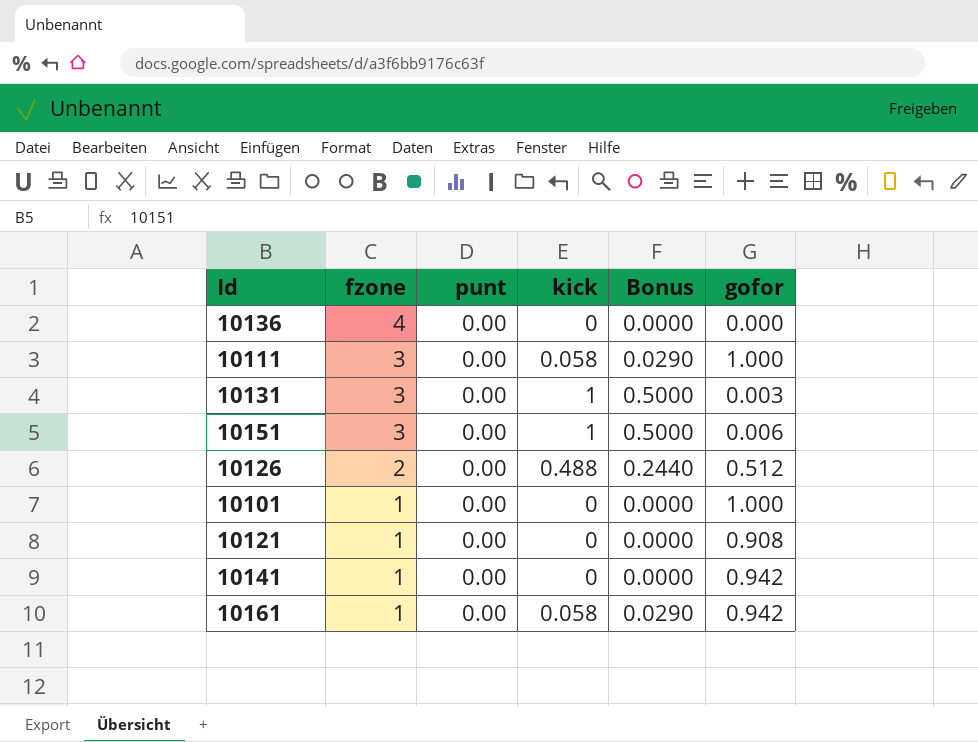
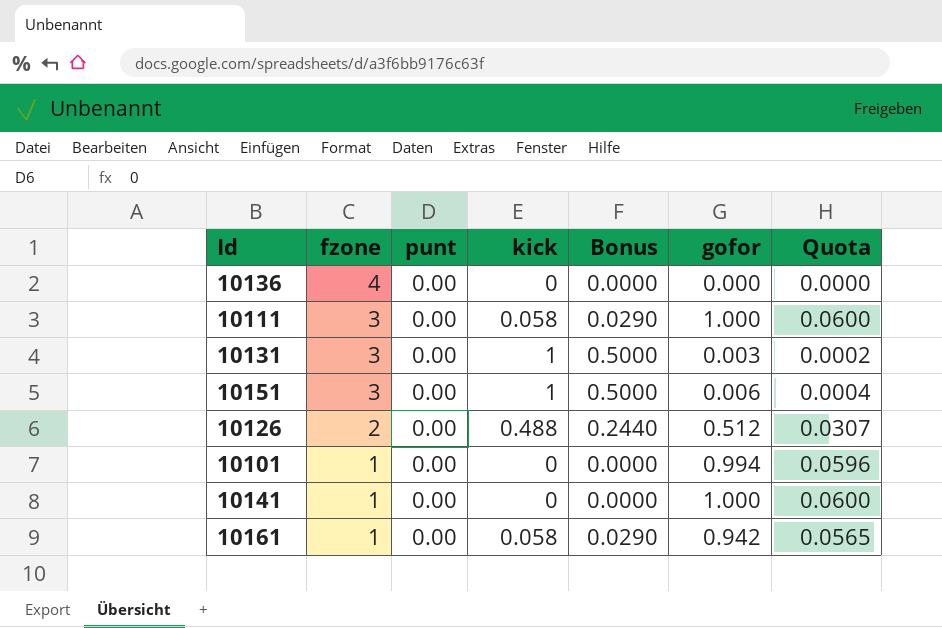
column Quota | formula: none -> [gofor] * 0.06
row 10121: 1 | 0.00 | 0 | 0.0000 | 0.908 -> none
10101 | gofor: 1.000 -> 0.994
10141 | gofor: 0.942 -> 1.000

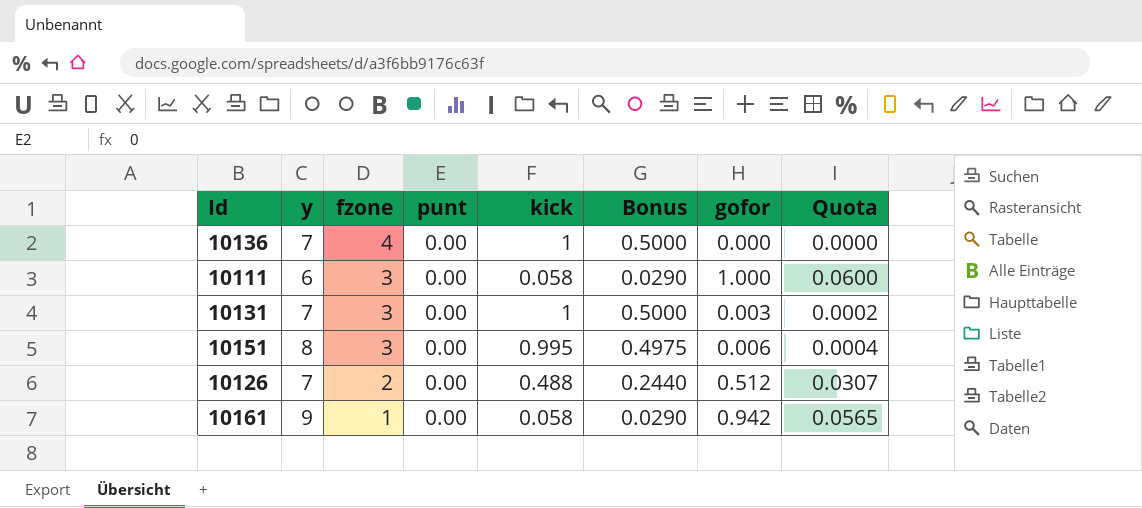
column y | position: none -> 2
row 10101: 1 | 0.00 | 0 | 0.0000 | 0.994 | 0.0596 -> none
row 10141: 1 | 0.00 | 0 | 0.0000 | 1.000 | 0.0600 -> none
10136 | kick: 0 -> 1
10136 | Bonus: 0.0000 -> 0.5000
10151 | kick: 1 -> 0.995
10151 | Bonus: 0.5000 -> 0.4975

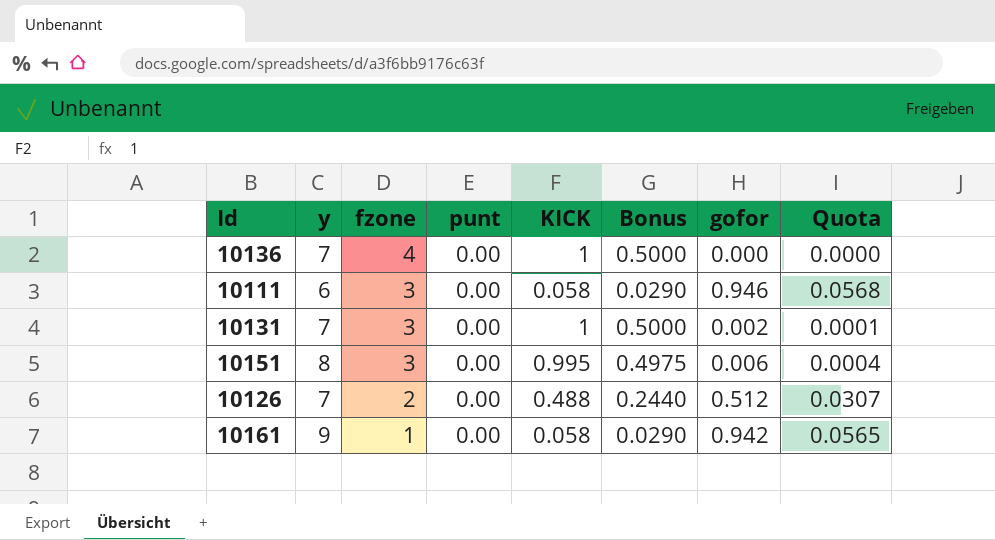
column name: kick -> KICK
10111 | gofor: 1.000 -> 0.946
10111 | Quota: 0.0600 -> 0.0568
10131 | gofor: 0.003 -> 0.002
10131 | Quota: 0.0002 -> 0.0001

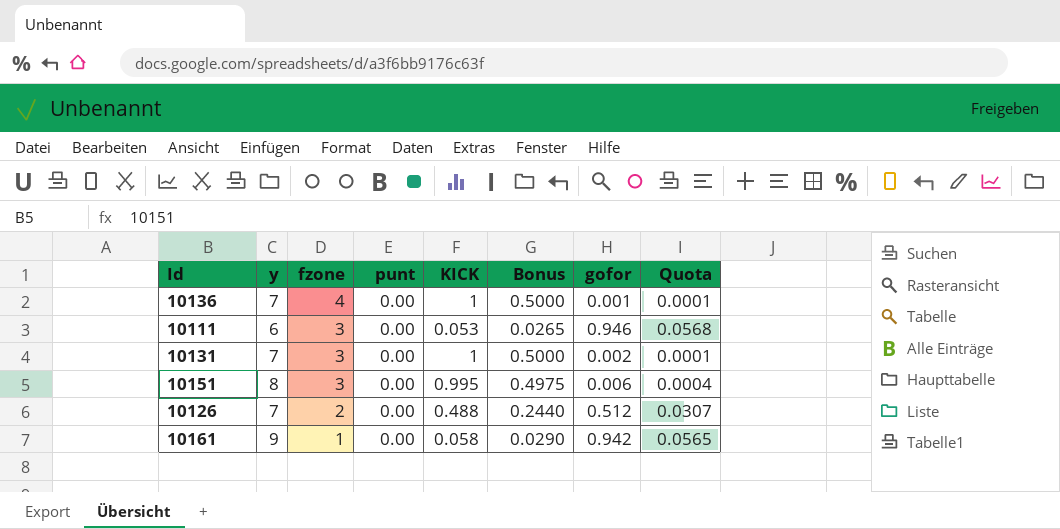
10136 | gofor: 0.000 -> 0.001
10136 | Quota: 0.0000 -> 0.0001
10111 | KICK: 0.058 -> 0.053
10111 | Bonus: 0.0290 -> 0.0265

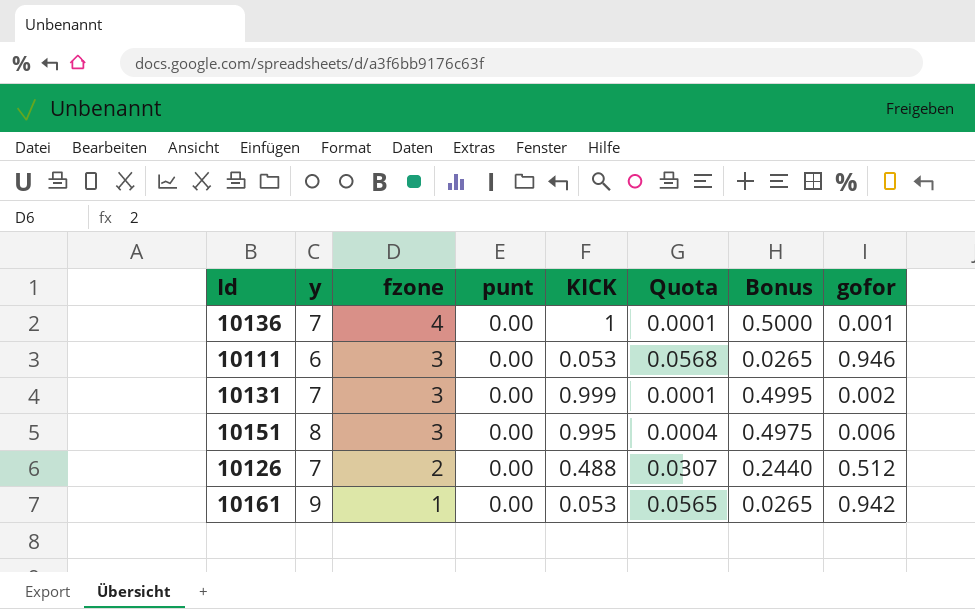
column Quota | position: 8 -> 6
10131 | KICK: 1 -> 0.999
10131 | Bonus: 0.5000 -> 0.4995
10161 | KICK: 0.058 -> 0.053
10161 | Bonus: 0.0290 -> 0.0265

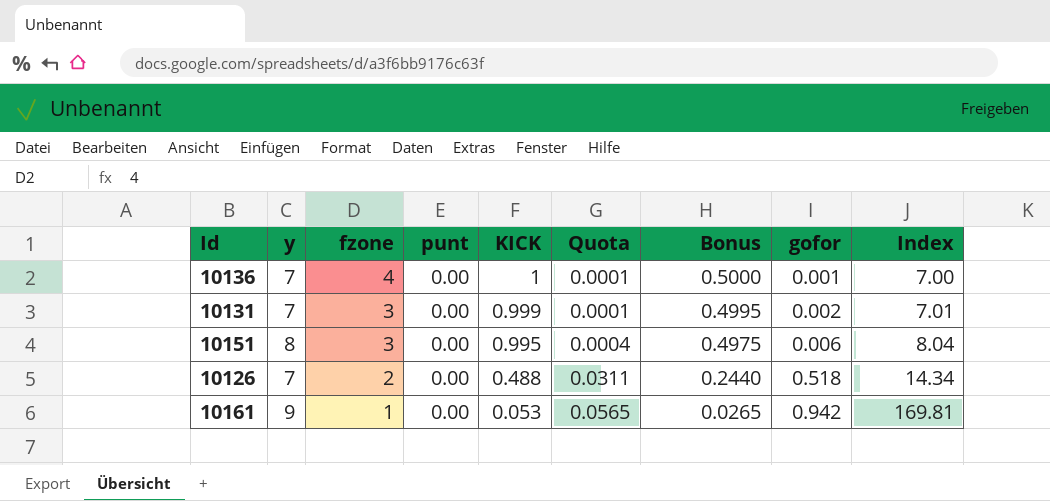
column Index | formula: none -> [y] / [KICK]
row 10111: 6 | 3 | 0.00 | 0.053 | 0.0568 | 0.0265 | 0.946 -> none
10126 | Quota: 0.0307 -> 0.0311
10126 | gofor: 0.512 -> 0.518

